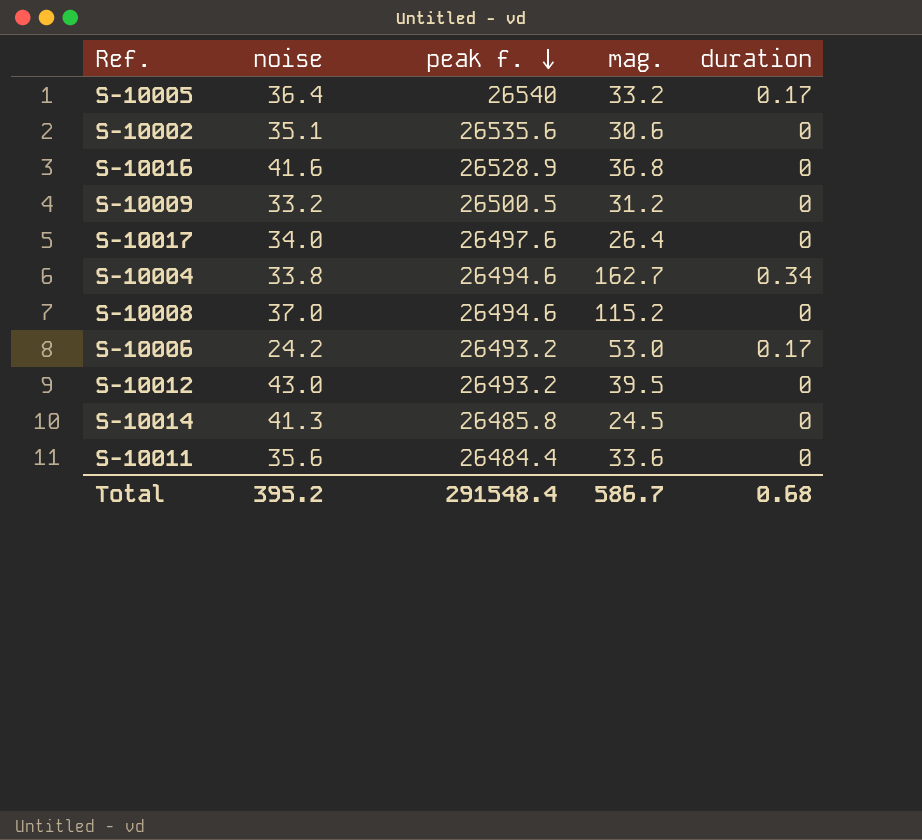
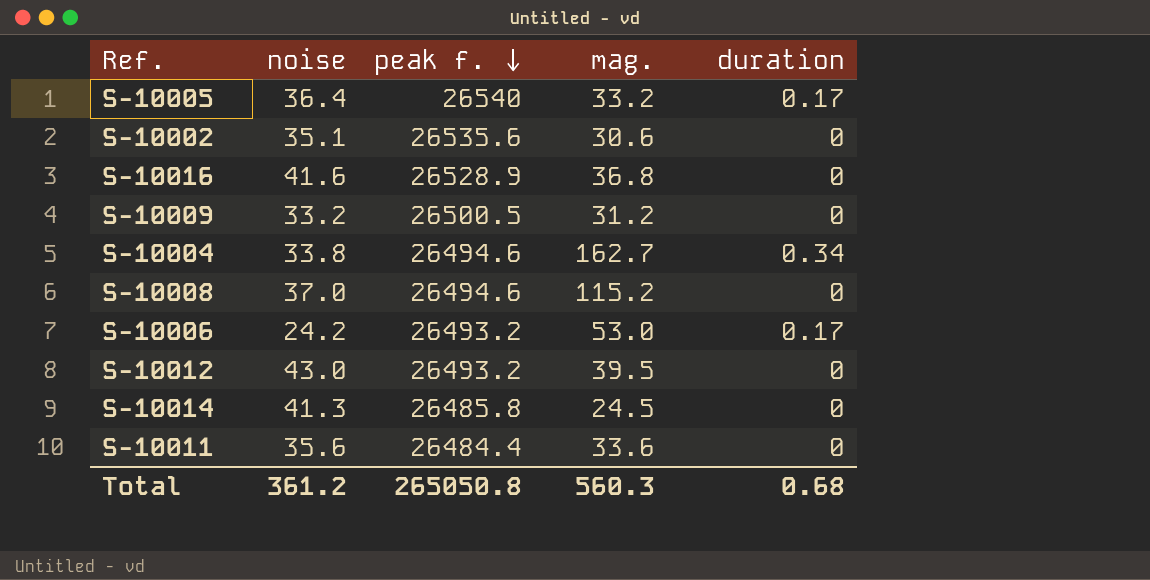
row S-10017: 34.0 | 26497.6 | 26.4 | 0 -> none
Total | noise: 395.2 -> 361.2
Total | peak f.: 291548.4 -> 265050.8
Total | mag.: 586.7 -> 560.3

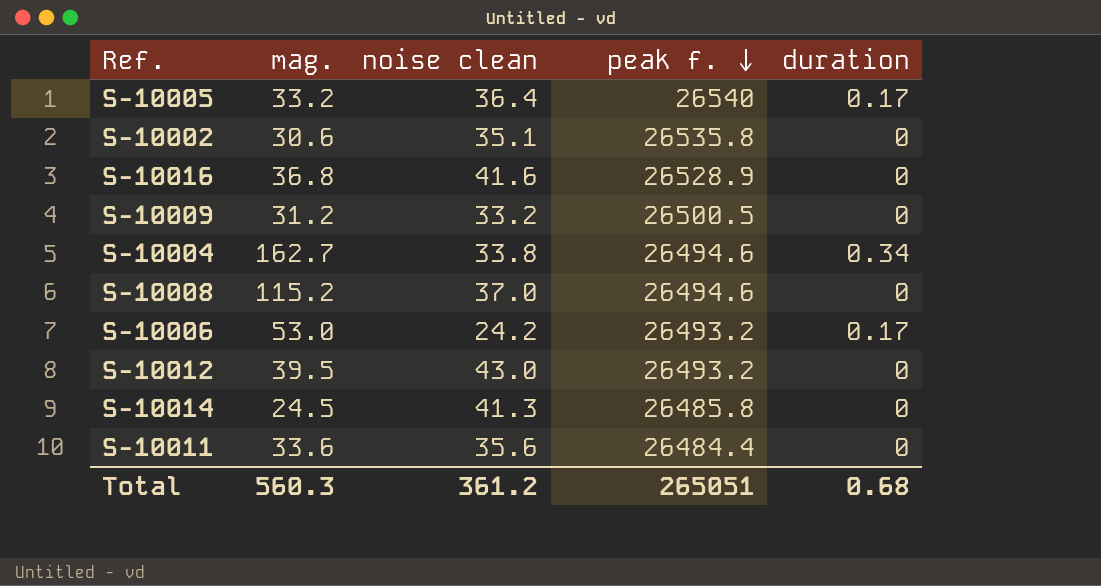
column mag. | position: 4 -> 2
column name: noise -> noise clean
S-10002 | peak f.: 26535.6 -> 26535.8
Total | peak f.: 265050.8 -> 265051

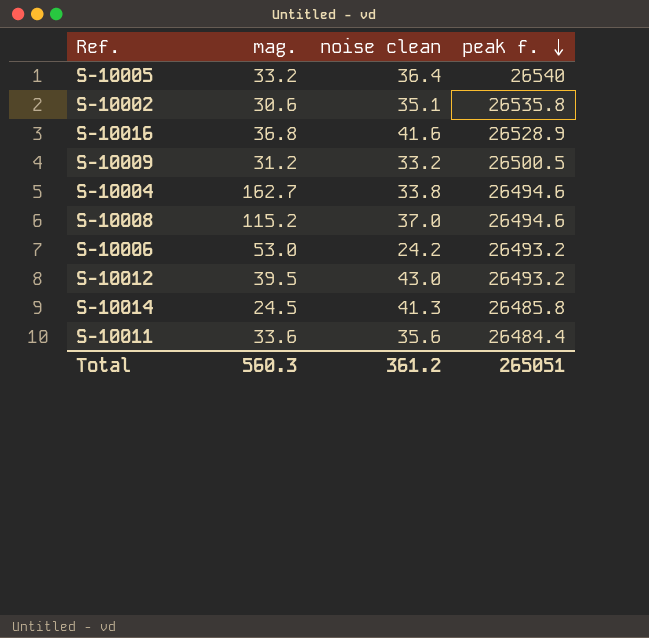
column duration | position: 5 -> none

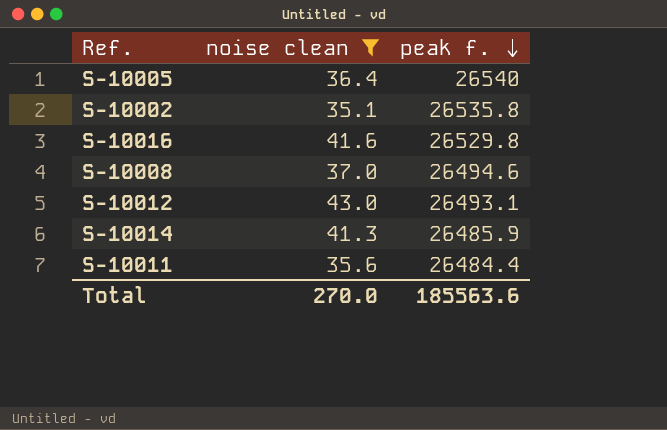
filter: none -> noise clean >= 35.1
column mag. | position: 2 -> none
S-10016 | peak f.: 26528.9 -> 26529.8
S-10012 | peak f.: 26493.2 -> 26493.1
S-10014 | peak f.: 26485.8 -> 26485.9
Total | noise clean: 361.2 -> 270.0
Total | peak f.: 265051 -> 185563.6

